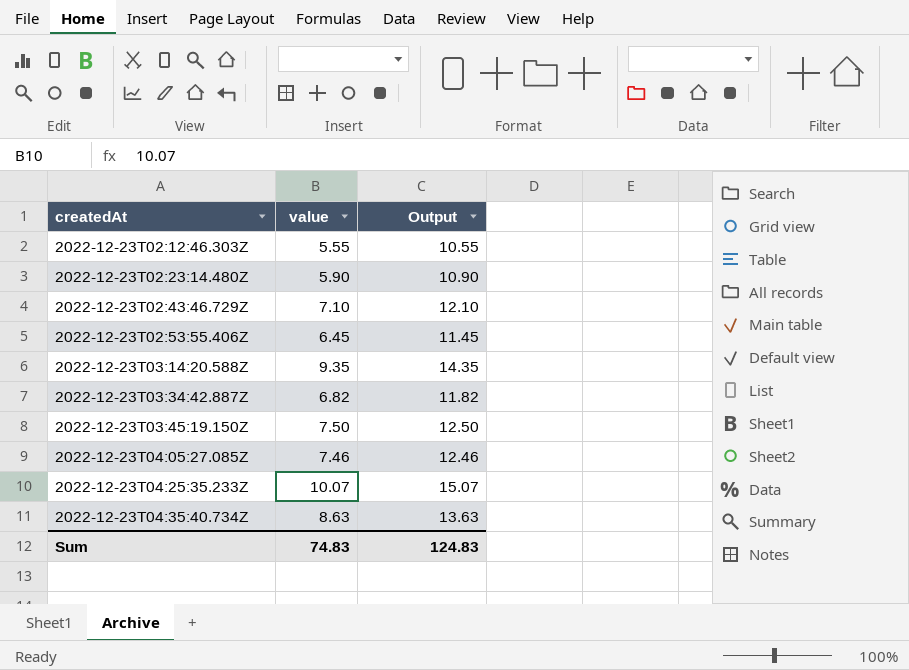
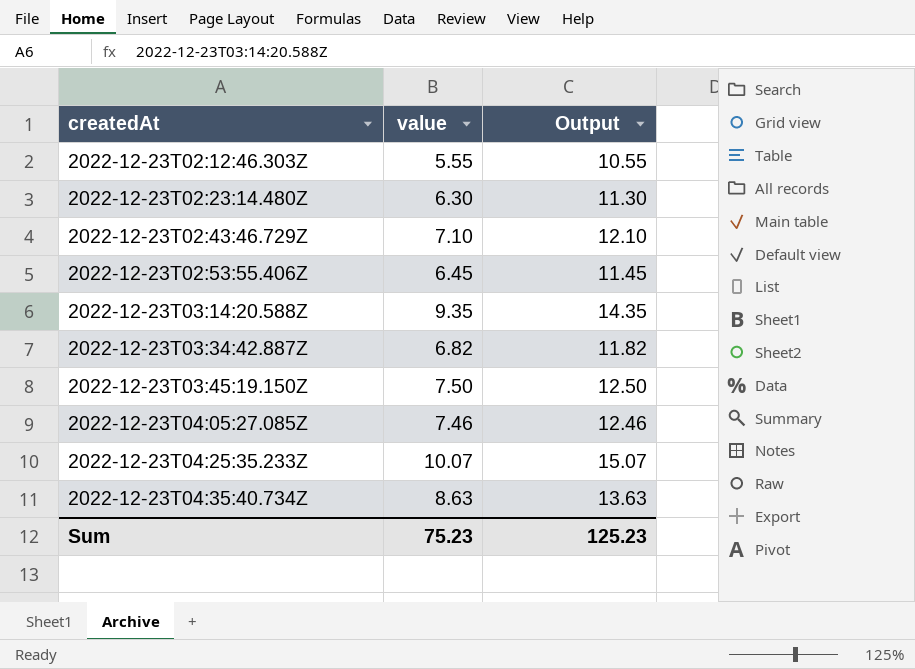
2022-12-23T02:23:14.480Z | value: 5.90 -> 6.30
2022-12-23T02:23:14.480Z | Output: 10.90 -> 11.30
Sum | value: 74.83 -> 75.23
Sum | Output: 124.83 -> 125.23

